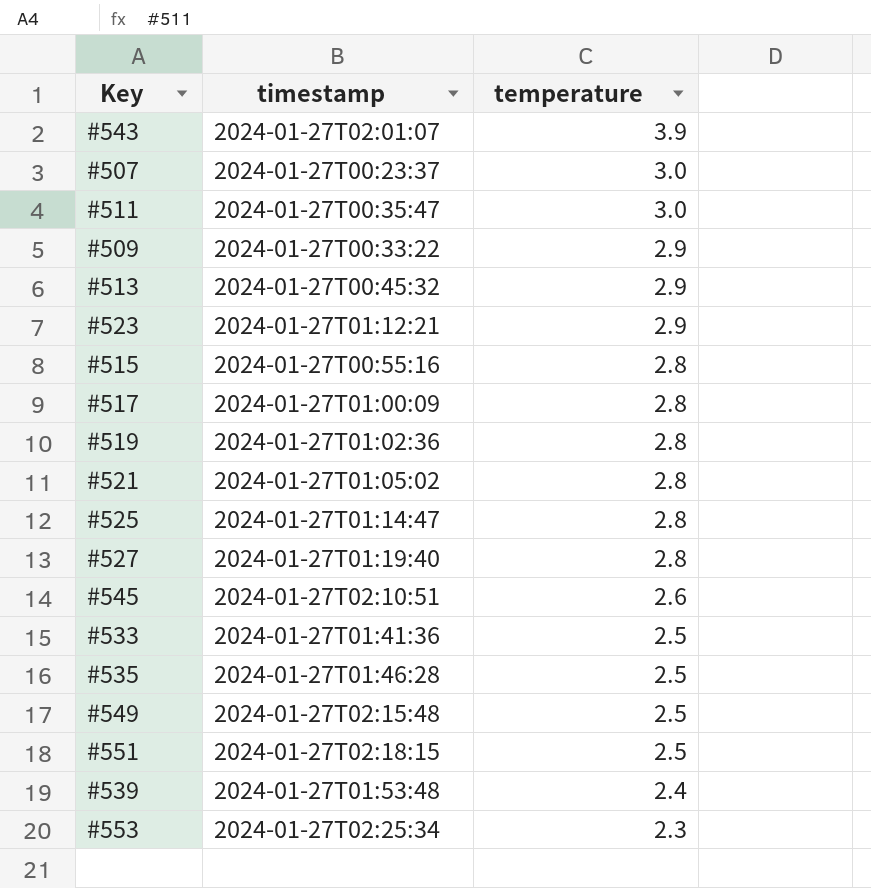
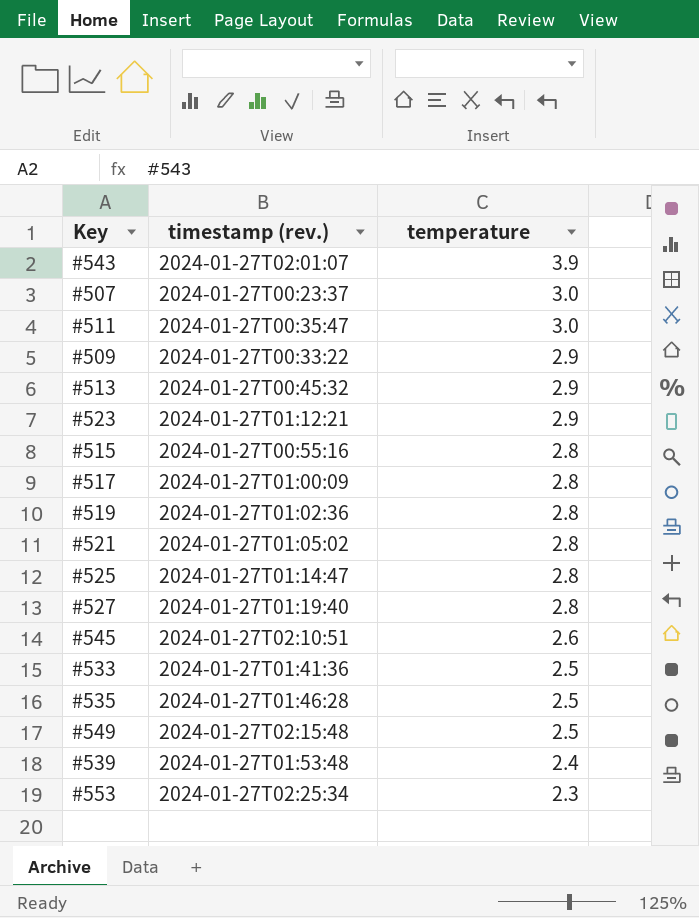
column name: timestamp -> timestamp (rev.)
row #551: 2024-01-27T02:18:15 | 2.5 -> none

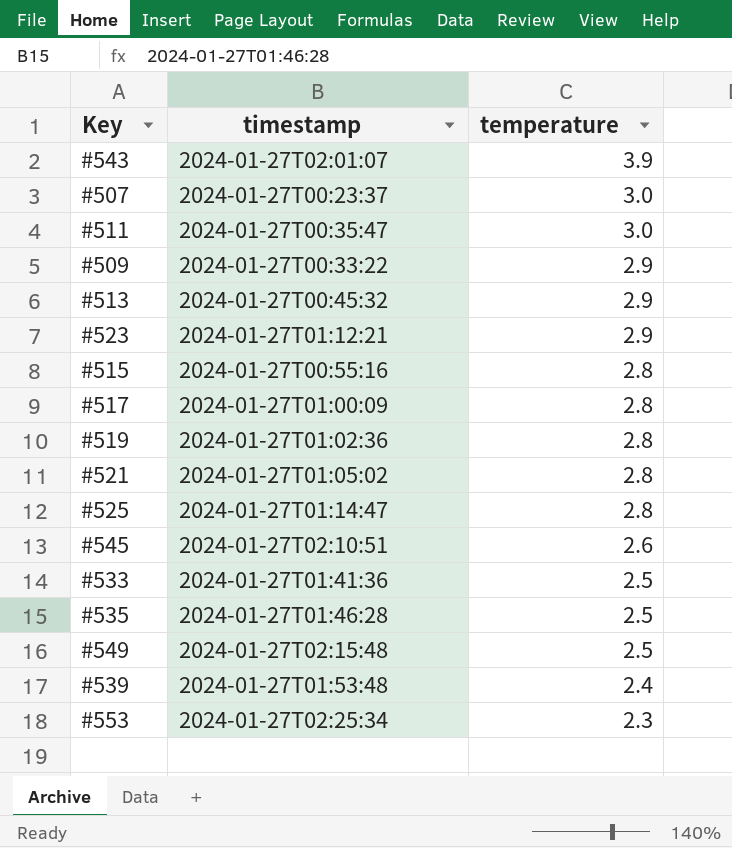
column name: timestamp (rev.) -> timestamp
row #527: 2024-01-27T01:19:40 | 2.8 -> none

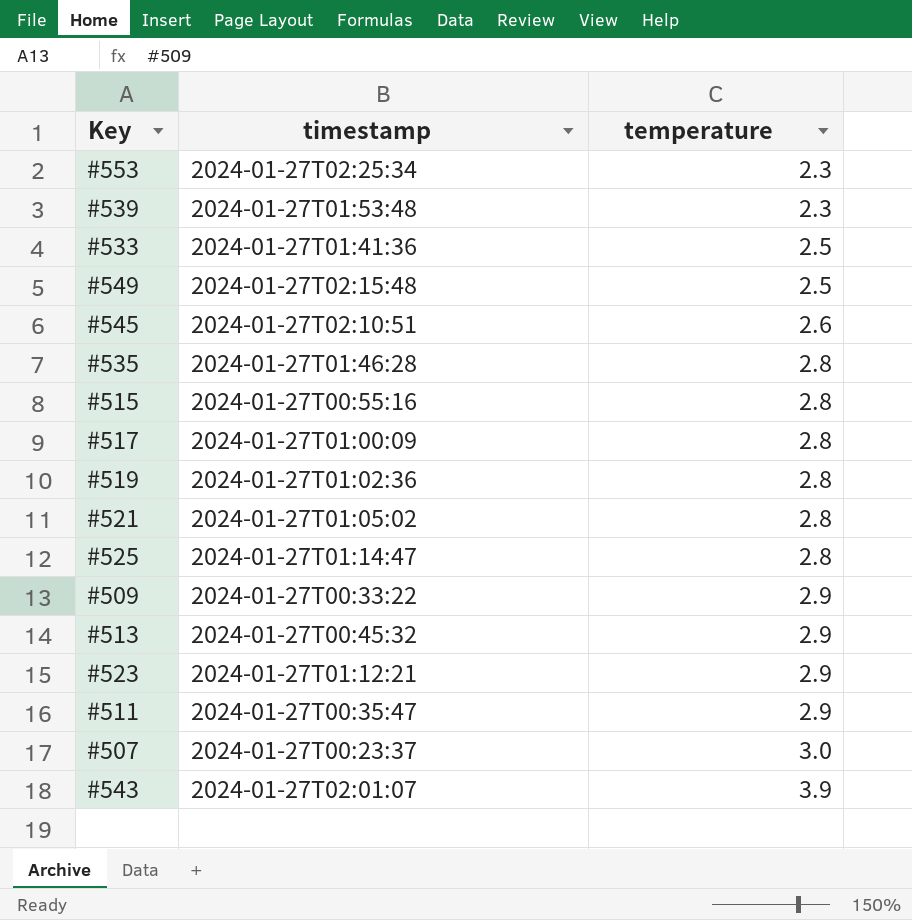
row order: temperature descending -> temperature ascending
#539 | temperature: 2.4 -> 2.3
#535 | temperature: 2.5 -> 2.8
#511 | temperature: 3.0 -> 2.9

